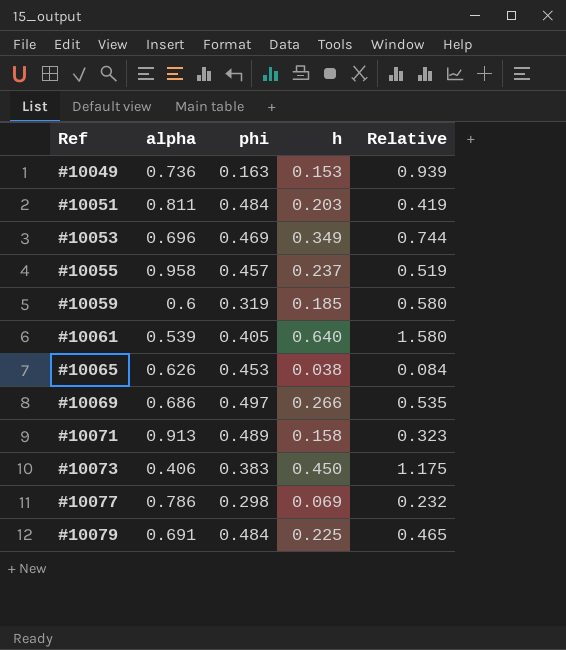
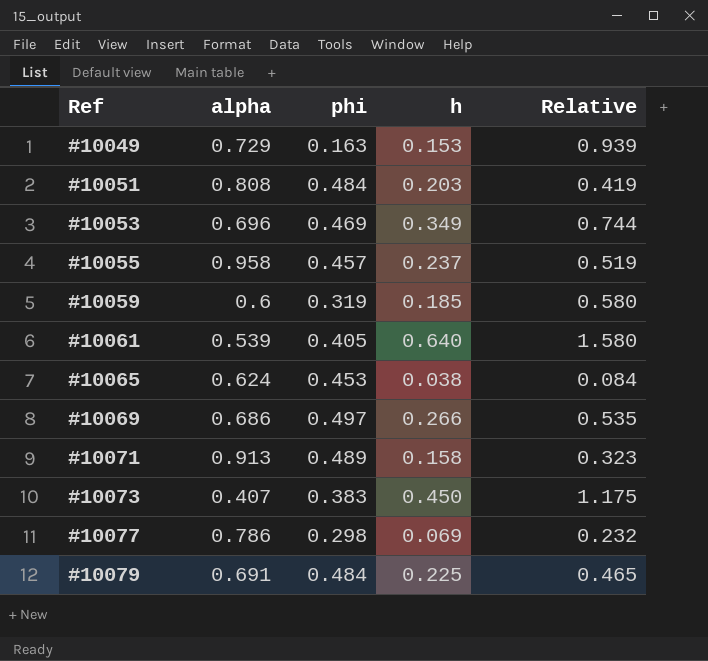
#10049 | alpha: 0.736 -> 0.729
#10051 | alpha: 0.811 -> 0.808
#10065 | alpha: 0.626 -> 0.624
#10073 | alpha: 0.406 -> 0.407

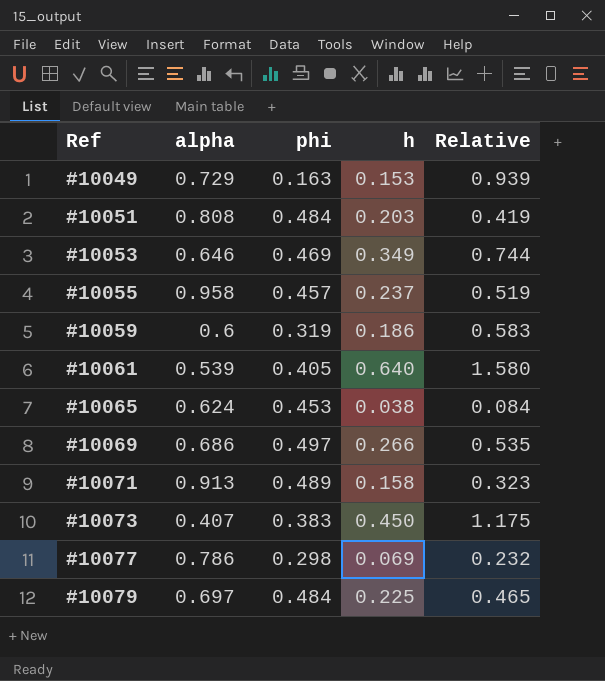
#10053 | alpha: 0.696 -> 0.646
#10059 | h: 0.185 -> 0.186
#10059 | Relative: 0.580 -> 0.583
#10079 | alpha: 0.691 -> 0.697

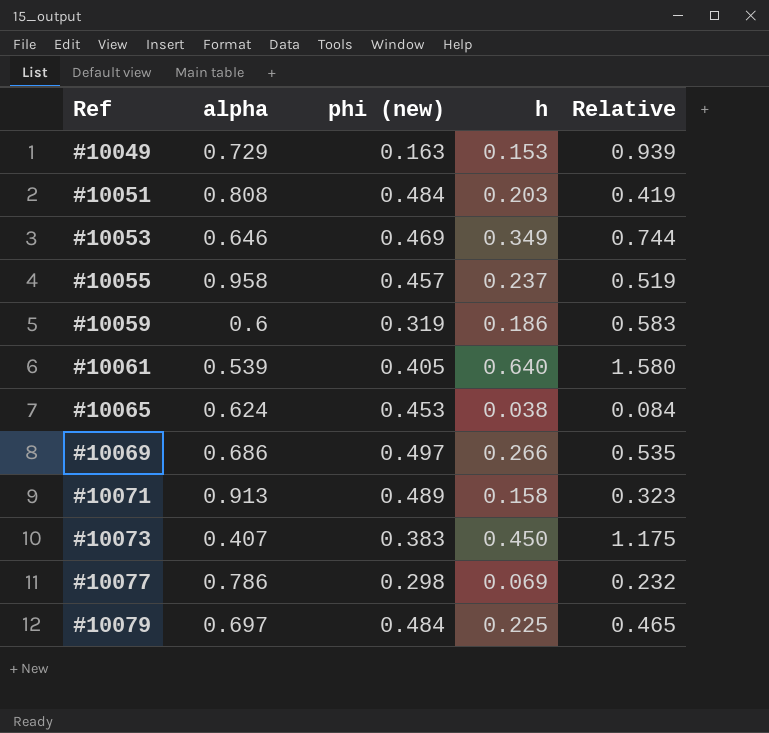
column name: phi -> phi (new)

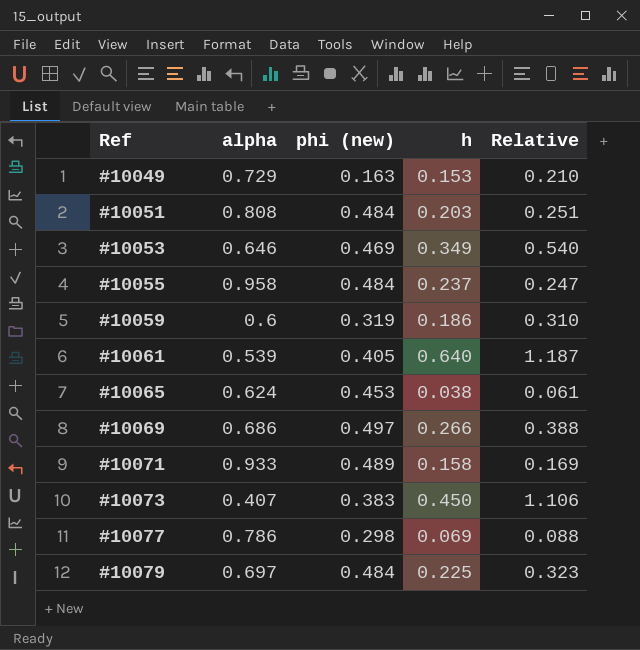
column Relative | formula: [h] / [phi (new)] -> [h] / [alpha]
#10055 | phi (new): 0.457 -> 0.484
#10071 | alpha: 0.913 -> 0.933

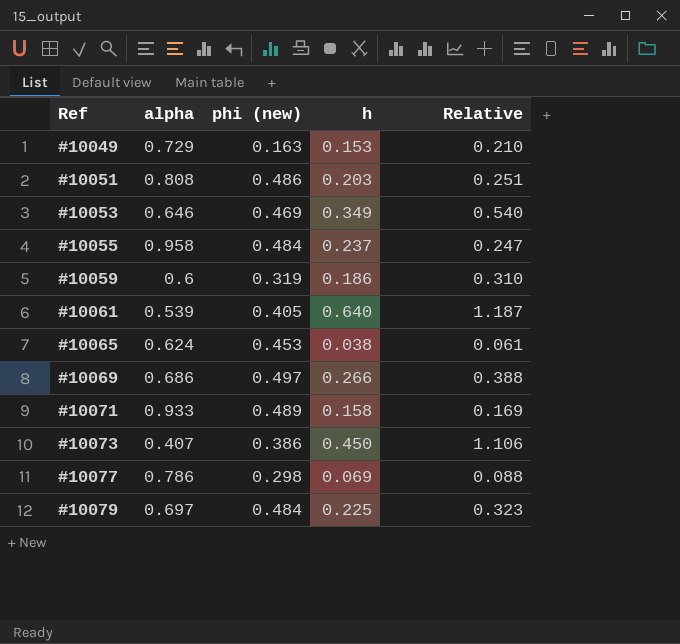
#10051 | phi (new): 0.484 -> 0.486
#10073 | phi (new): 0.383 -> 0.386

